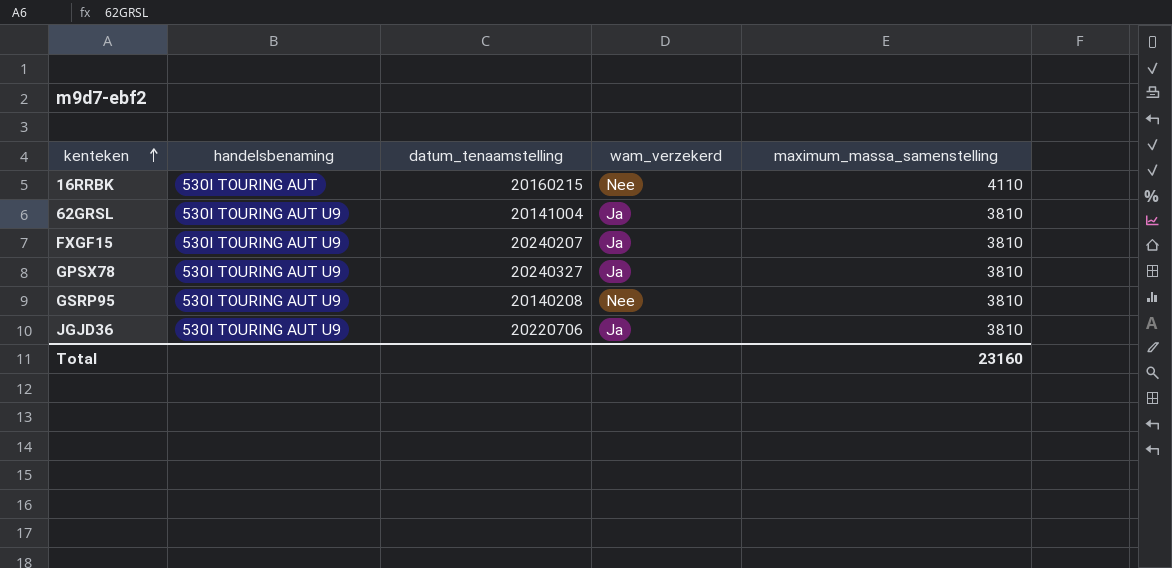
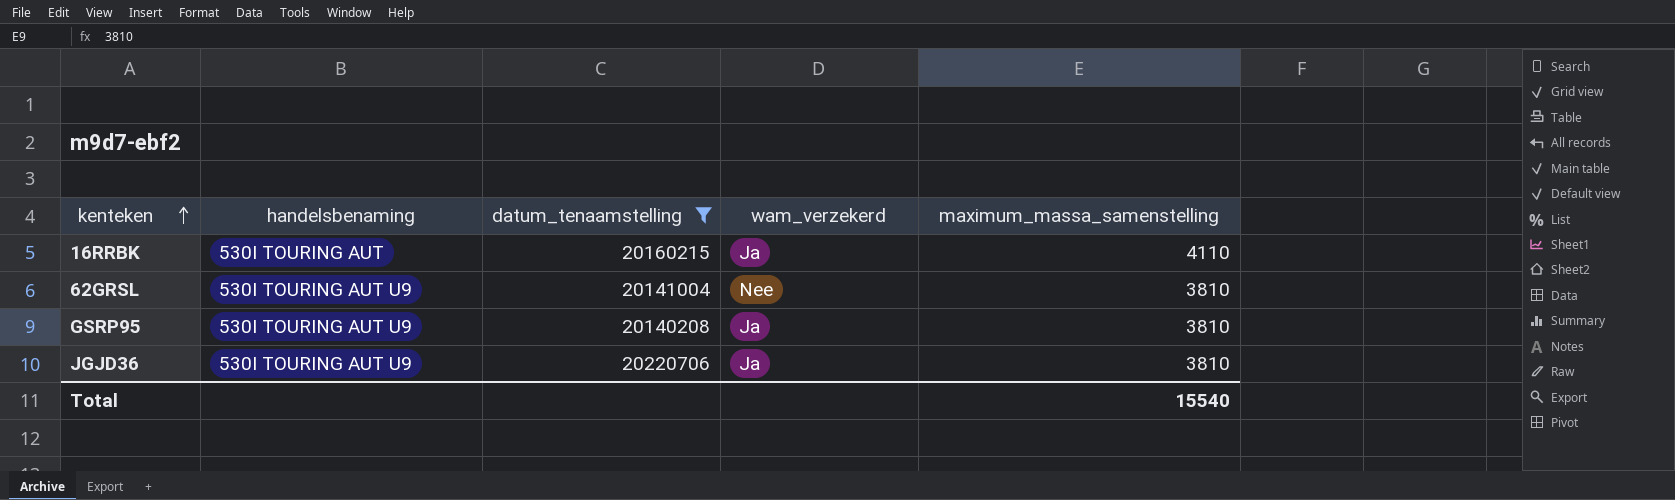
filter: none -> datum_tenaamstelling <= 20220706
16RRBK | wam_verzekerd: Nee -> Ja
62GRSL | wam_verzekerd: Ja -> Nee
GSRP95 | wam_verzekerd: Nee -> Ja
Total | maximum_massa_samenstelling: 23160 -> 15540

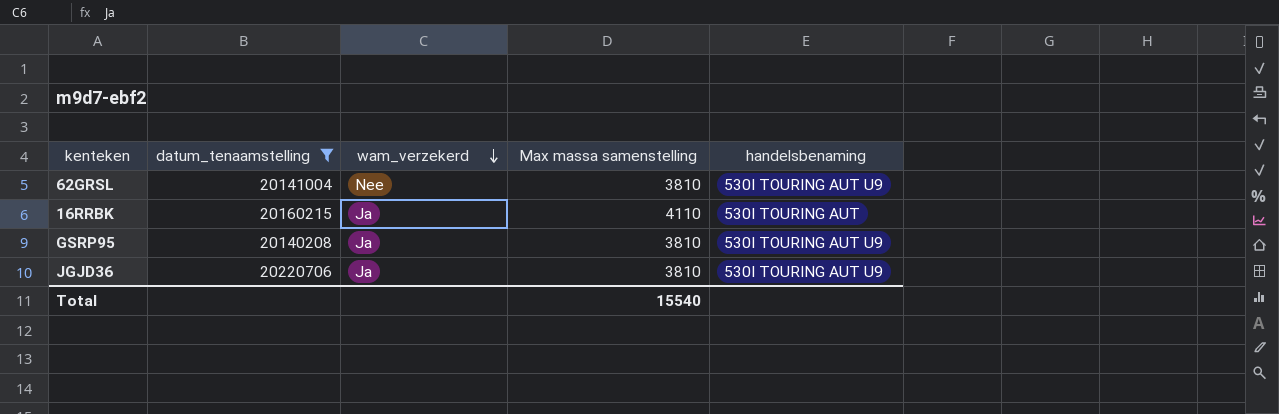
row order: kenteken ascending -> wam_verzekerd descending
column name: maximum_massa_samenstelling -> Max massa samenstelling
column handelsbenaming | position: 2 -> 5

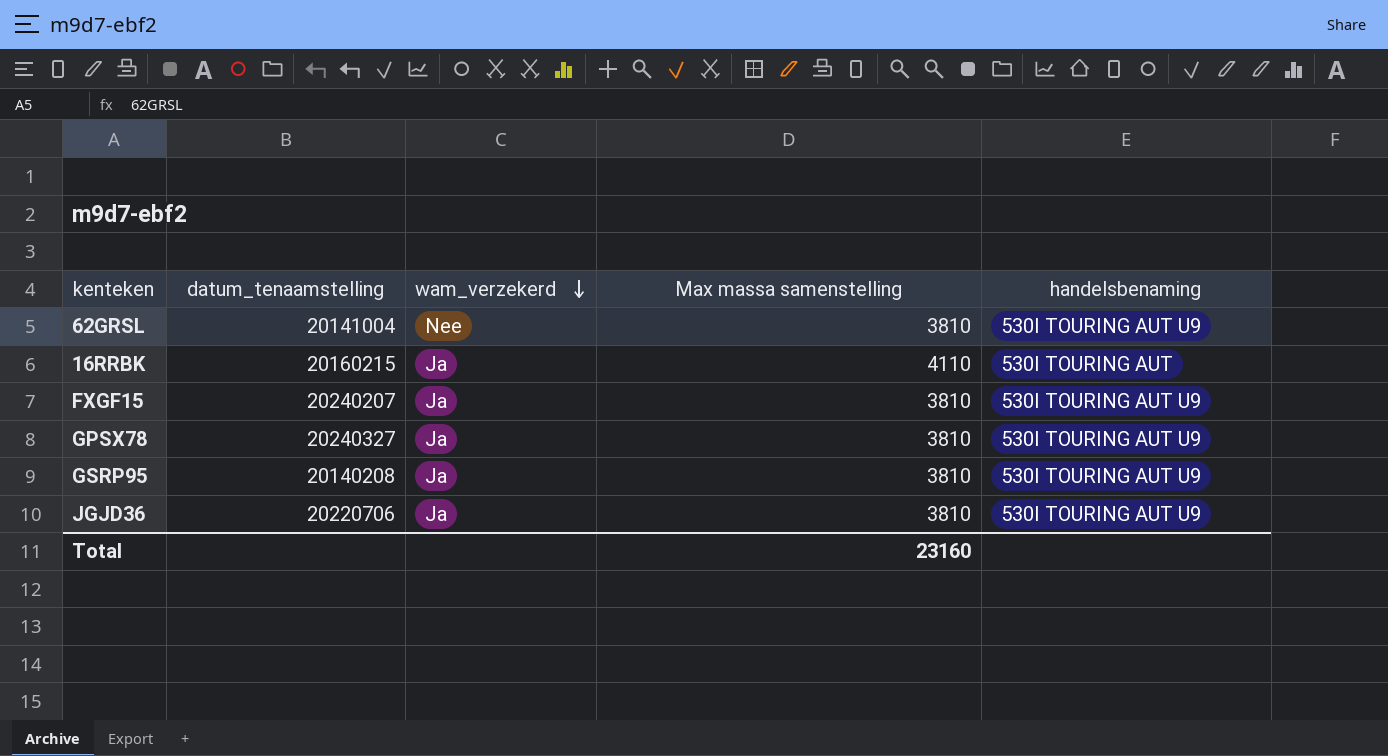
filter: datum_tenaamstelling <= 20220706 -> none
Total | Max massa samenstelling: 15540 -> 23160

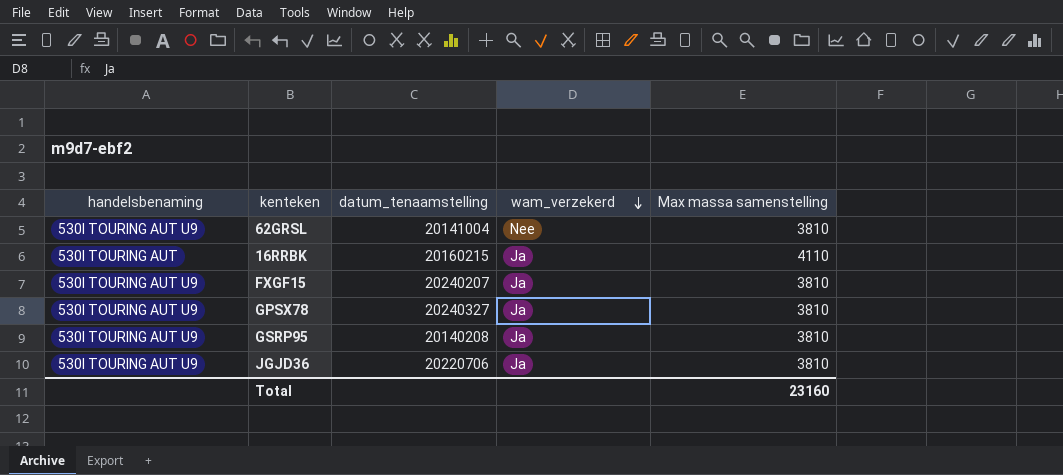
column handelsbenaming | position: 5 -> 1

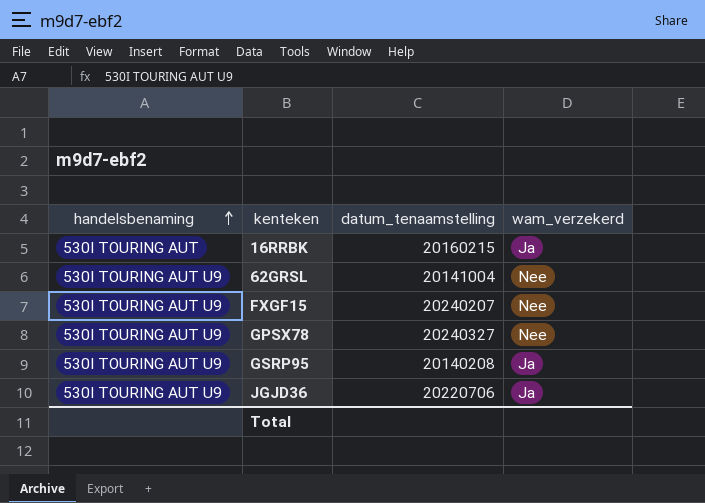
row order: wam_verzekerd descending -> handelsbenaming ascending
column Max massa samenstelling | position: 5 -> none
FXGF15 | wam_verzekerd: Ja -> Nee
GPSX78 | wam_verzekerd: Ja -> Nee

